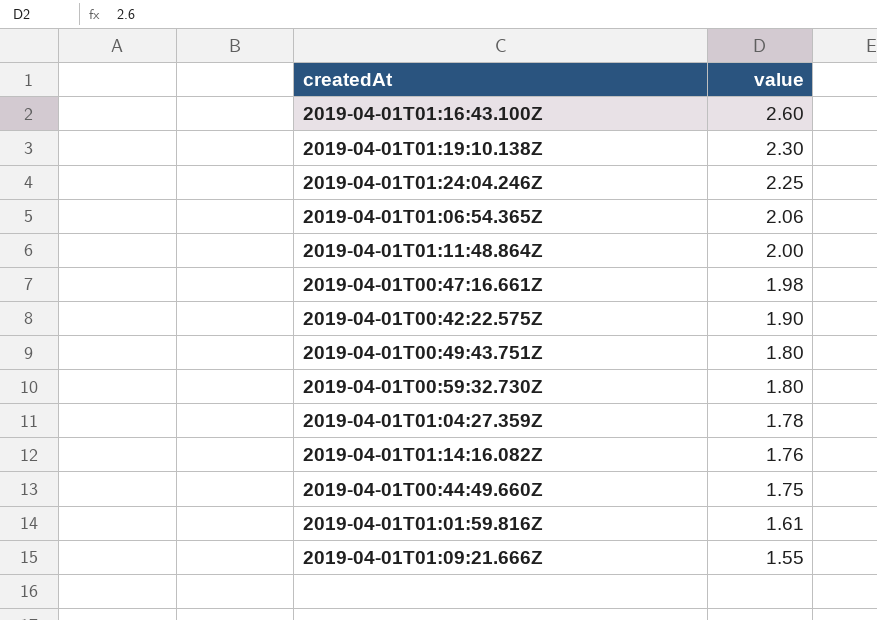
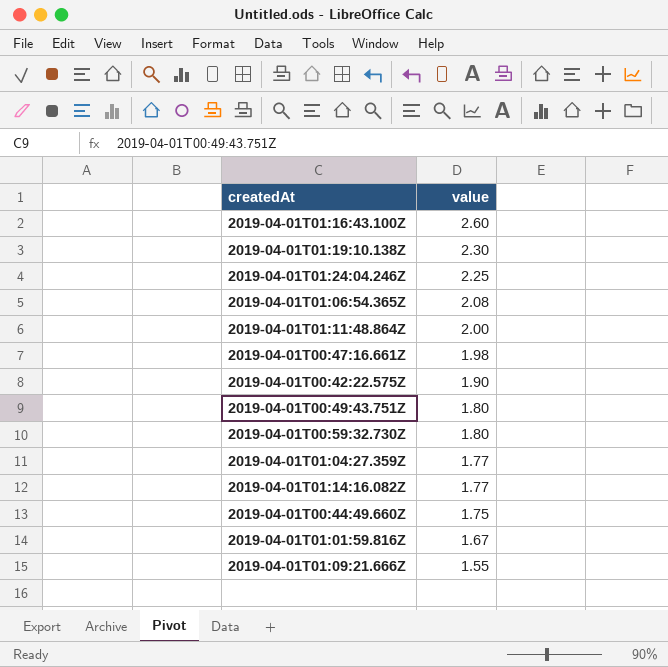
2019-04-01T01:06:54.365Z | value: 2.06 -> 2.08
2019-04-01T01:04:27.359Z | value: 1.78 -> 1.77
2019-04-01T01:14:16.082Z | value: 1.76 -> 1.77
2019-04-01T01:01:59.816Z | value: 1.61 -> 1.67

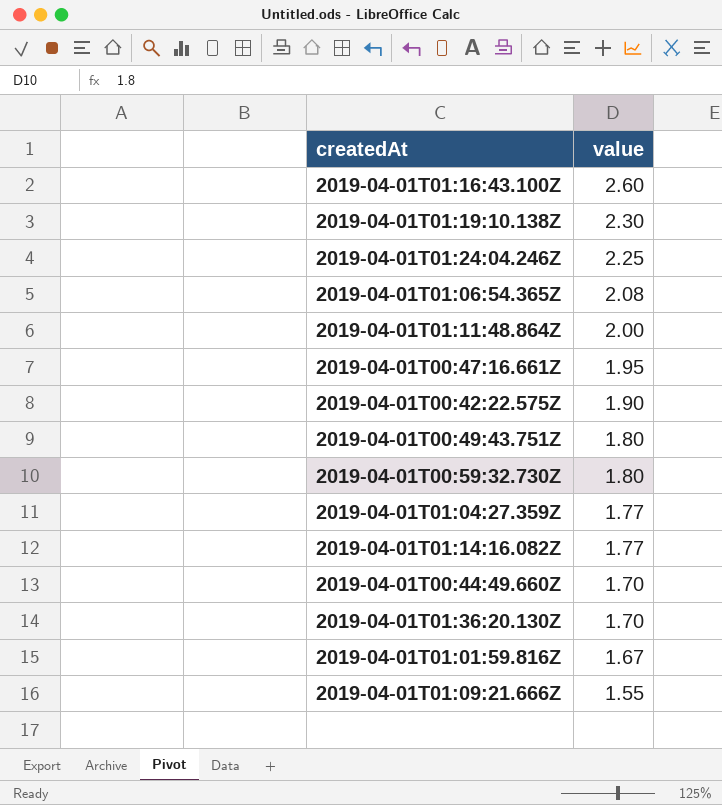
2019-04-01T00:47:16.661Z | value: 1.98 -> 1.95
2019-04-01T00:44:49.660Z | value: 1.75 -> 1.70
row 2019-04-01T01:36:20.130Z: none -> 1.70

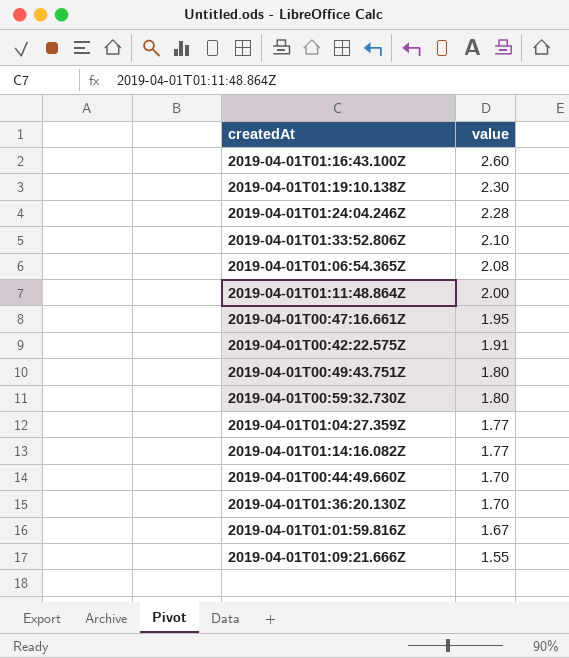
2019-04-01T01:24:04.246Z | value: 2.25 -> 2.28
row 2019-04-01T01:33:52.806Z: none -> 2.10
2019-04-01T00:42:22.575Z | value: 1.90 -> 1.91

